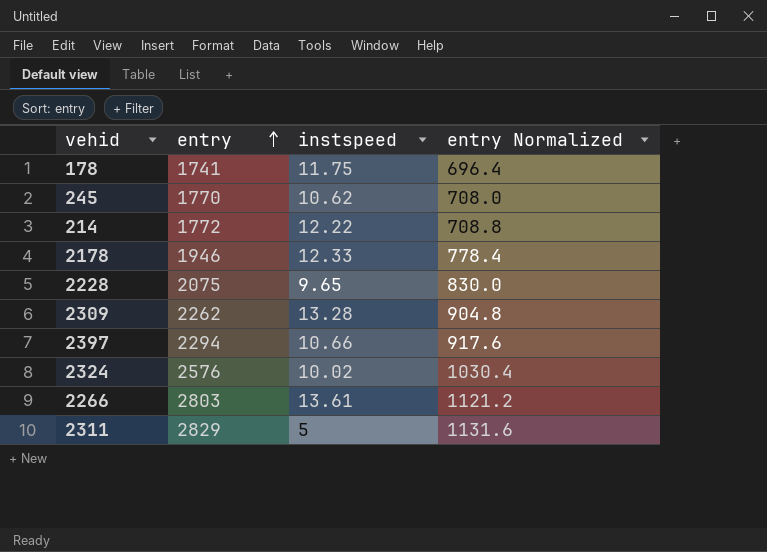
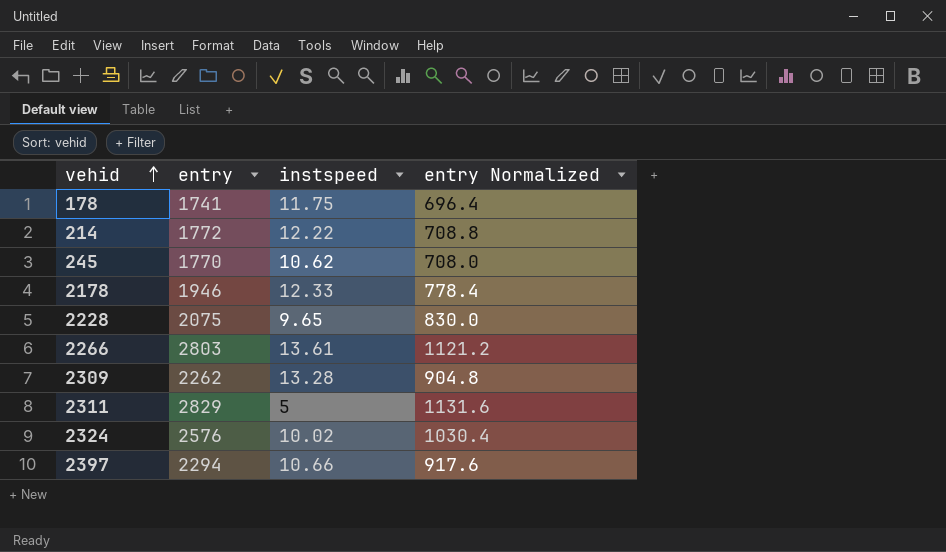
row order: entry ascending -> vehid ascending

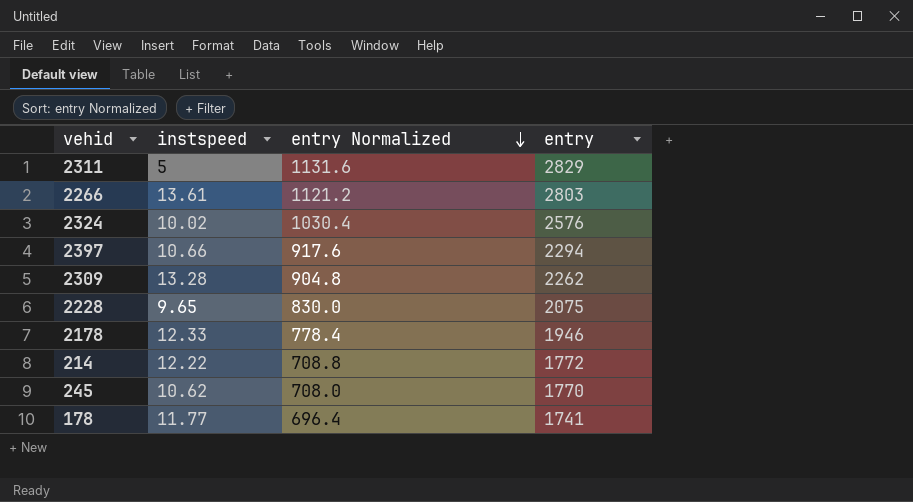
row order: vehid ascending -> entry Normalized descending
column entry | position: 2 -> 4
178 | instspeed: 11.75 -> 11.77

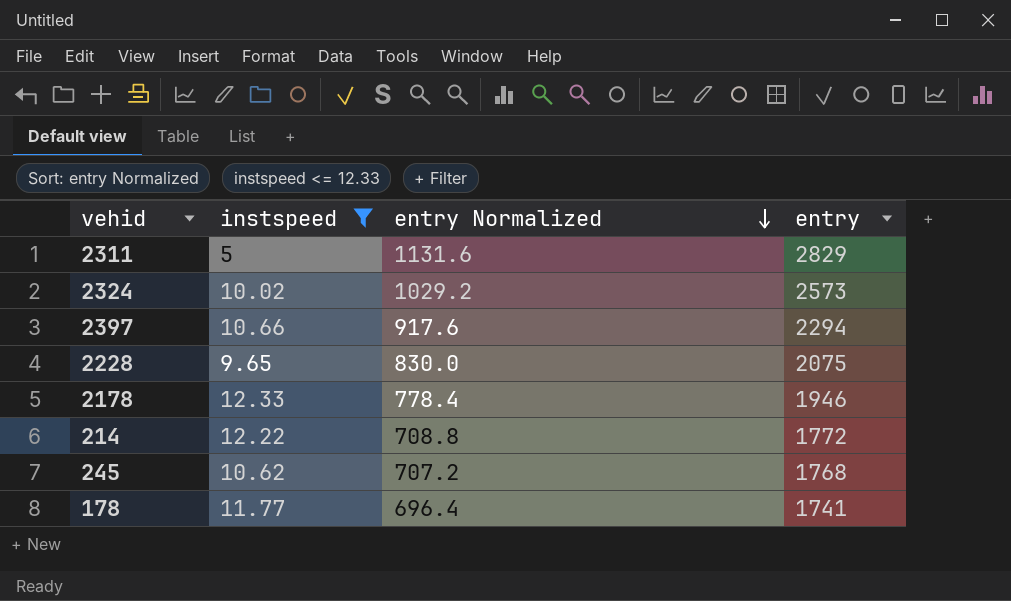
filter: none -> instspeed <= 12.33
2324 | entry Normalized: 1030.4 -> 1029.2
2324 | entry: 2576 -> 2573
245 | entry Normalized: 708.0 -> 707.2
245 | entry: 1770 -> 1768

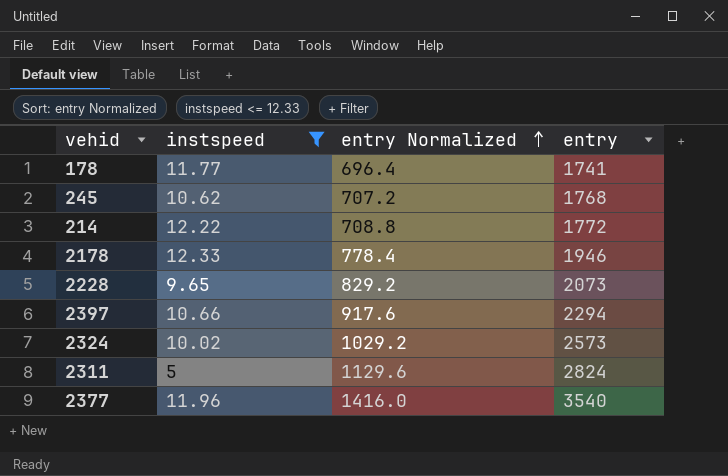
row order: entry Normalized descending -> entry Normalized ascending
2228 | entry Normalized: 830.0 -> 829.2
2228 | entry: 2075 -> 2073
2311 | entry Normalized: 1131.6 -> 1129.6
2311 | entry: 2829 -> 2824
row 2377: none -> 11.96 | 1416.0 | 3540

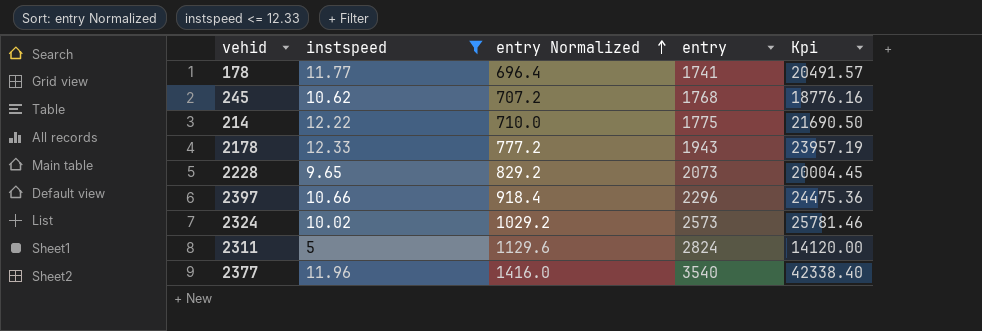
column Kpi | formula: none -> [instspeed] * [entry]
214 | entry Normalized: 708.8 -> 710.0
214 | entry: 1772 -> 1775
2178 | entry Normalized: 778.4 -> 777.2
2178 | entry: 1946 -> 1943
2397 | entry Normalized: 917.6 -> 918.4
2397 | entry: 2294 -> 2296

